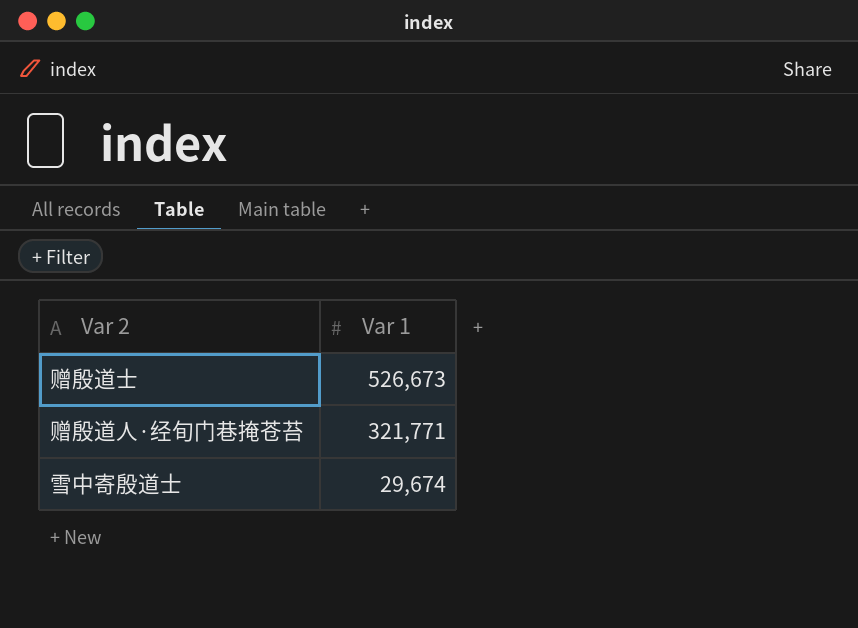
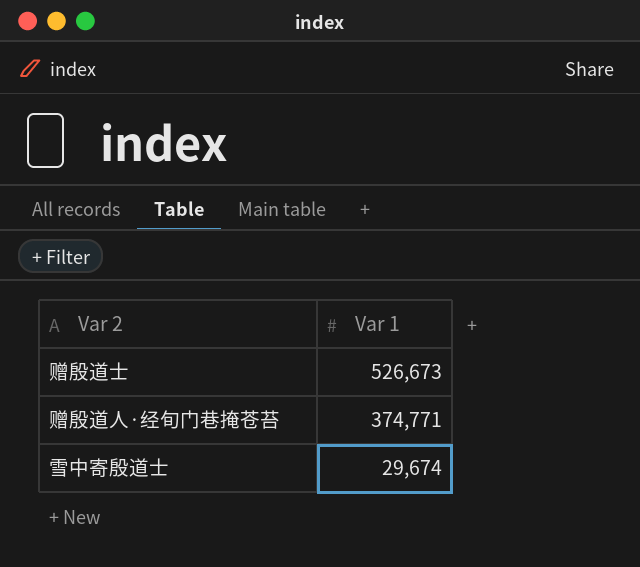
赠殷道人·经旬门巷掩苍苔 | Var 1: 321,771 -> 374,771

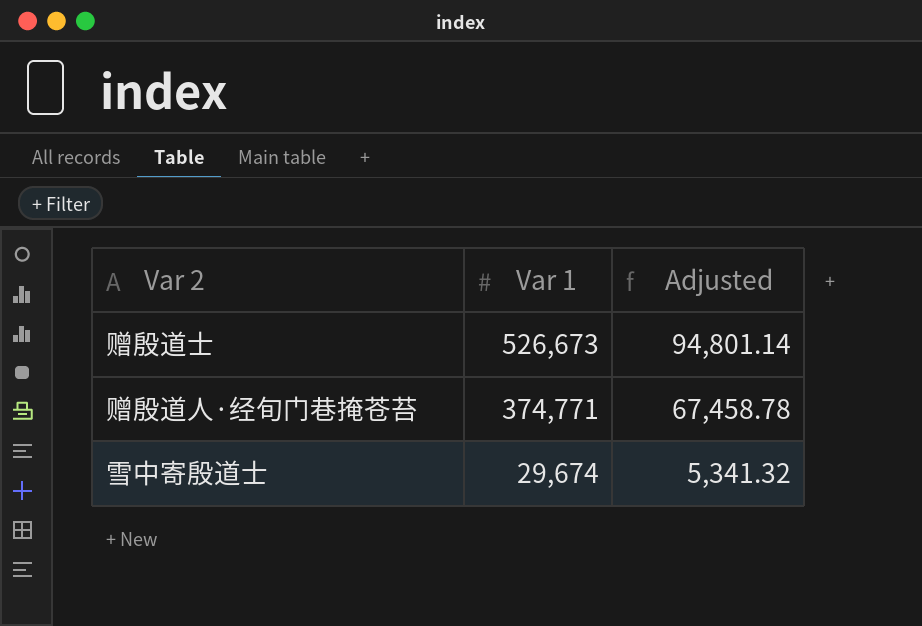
column Adjusted | formula: none -> [Var 1] * 0.18

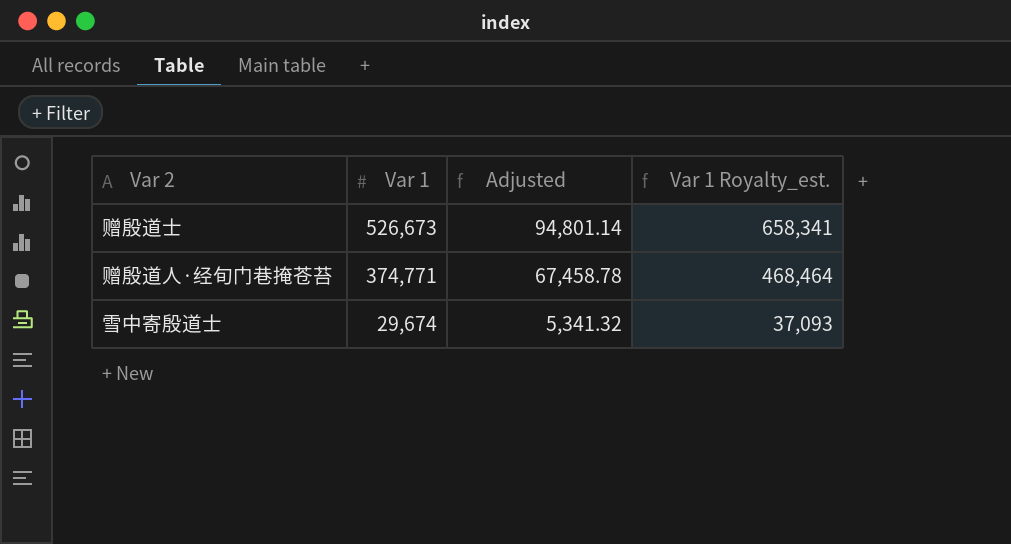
column Var 1 Royalty_est. | formula: none -> [Var 1] * 1.25

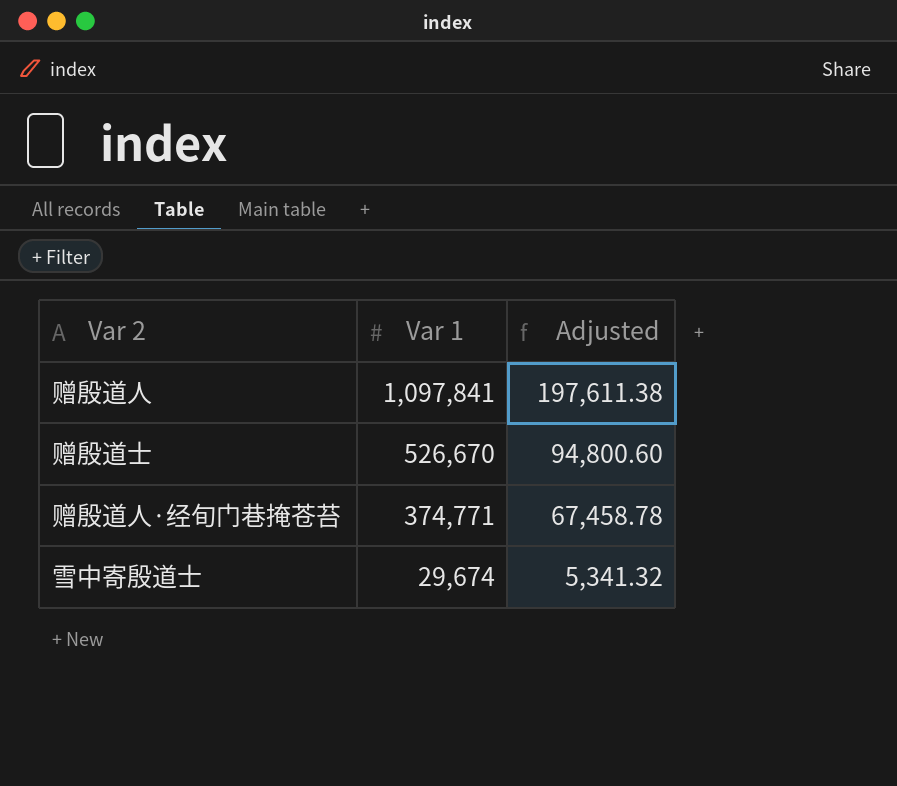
column Var 1 Royalty_est. | formula: [Var 1] * 1.25 -> none
row 赠殷道人: none -> 1,097,841 | 197,611.38
赠殷道士 | Var 1: 526,673 -> 526,670
赠殷道士 | Adjusted: 94,801.14 -> 94,800.60

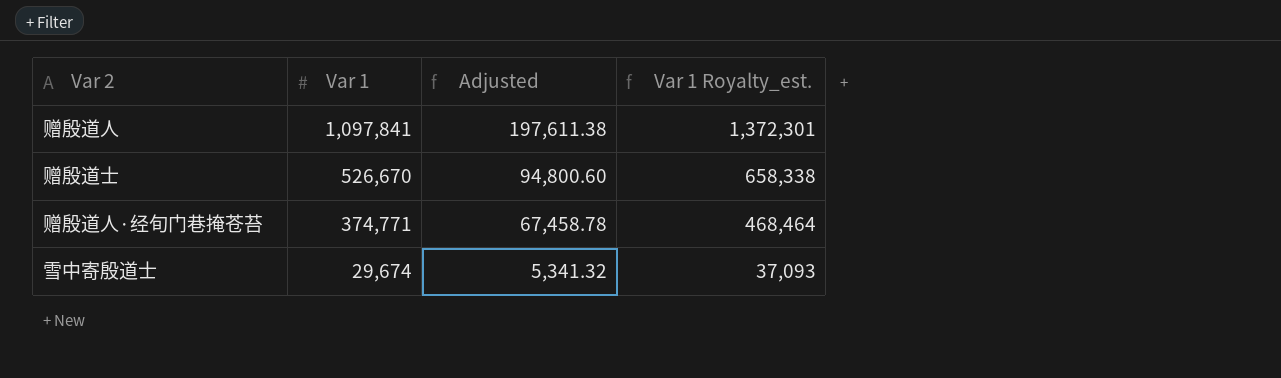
column Var 1 Royalty_est. | formula: none -> [Var 1] * 1.25

